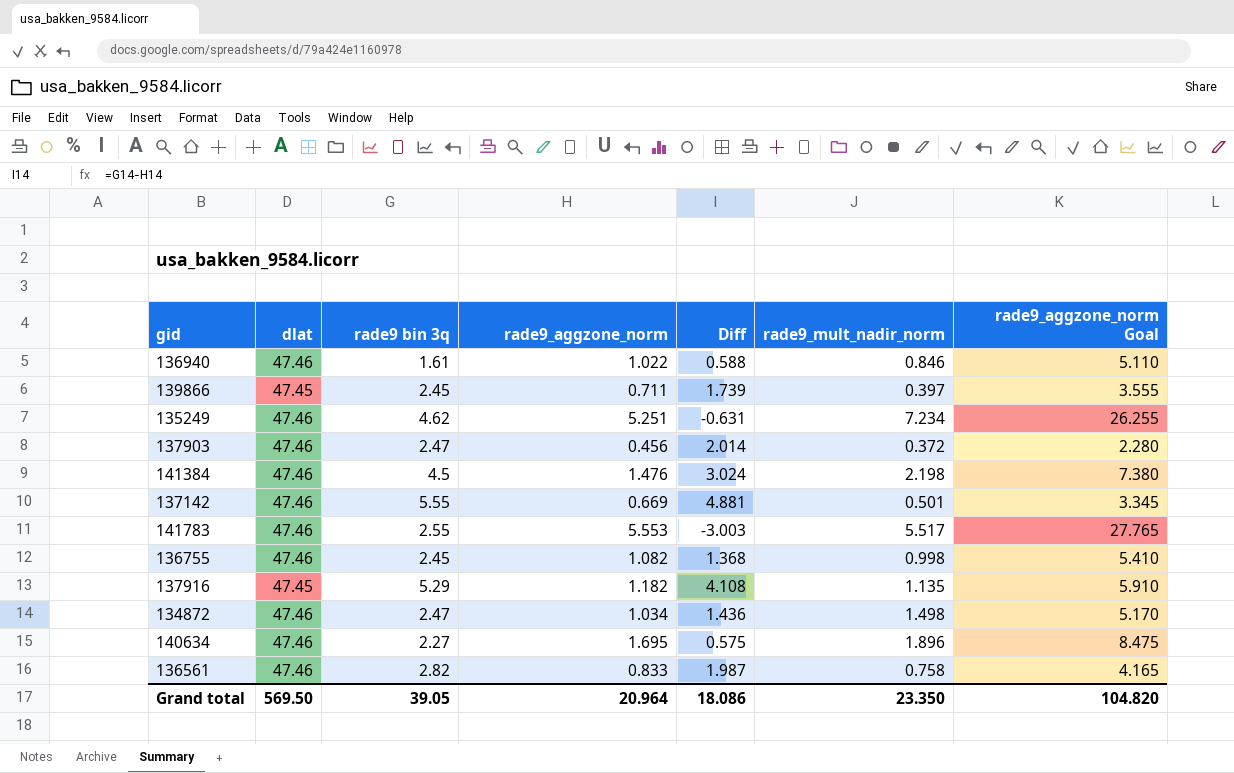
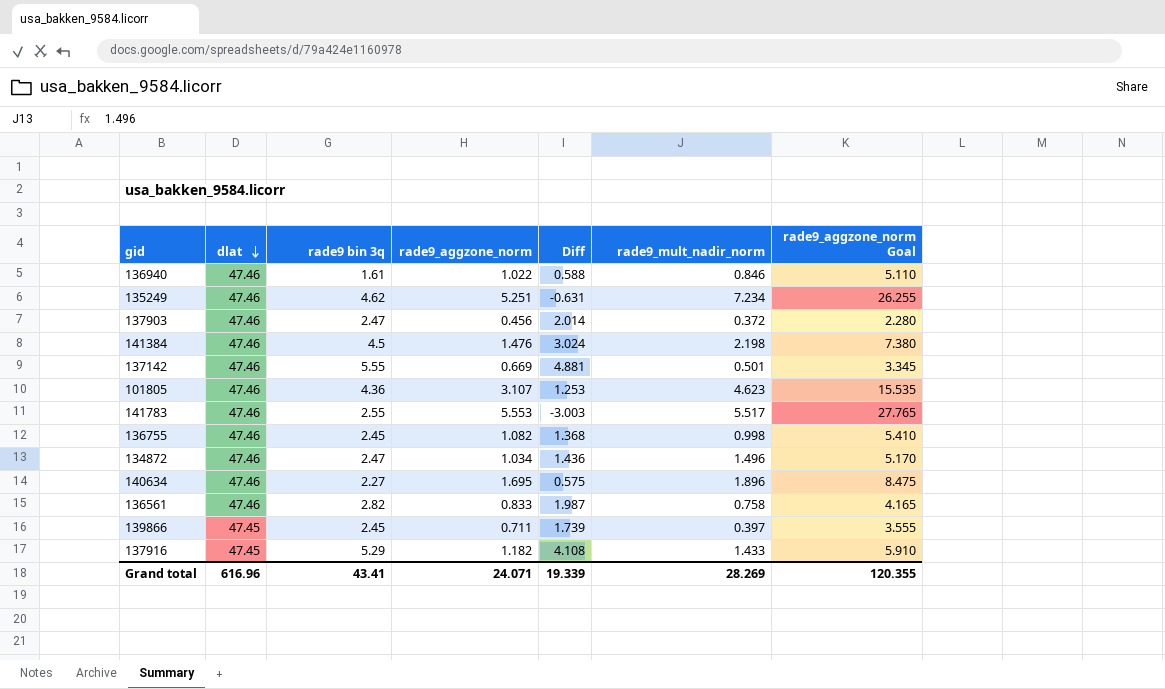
row order: none -> dlat descending
row 101805: none -> 47.46 | 4.36 | 3.107 | 1.253 | 4.623 | 15.535
134872 | rade9_mult_nadir_norm: 1.498 -> 1.496
137916 | rade9_mult_nadir_norm: 1.135 -> 1.433
Grand total | dlat: 569.50 -> 616.96
Grand total | rade9 bin 3q: 39.05 -> 43.41
Grand total | rade9_aggzone_norm: 20.964 -> 24.071
Grand total | Diff: 18.086 -> 19.339
Grand total | rade9_mult_nadir_norm: 23.350 -> 28.269
Grand total | rade9_aggzone_norm Goal: 104.820 -> 120.355

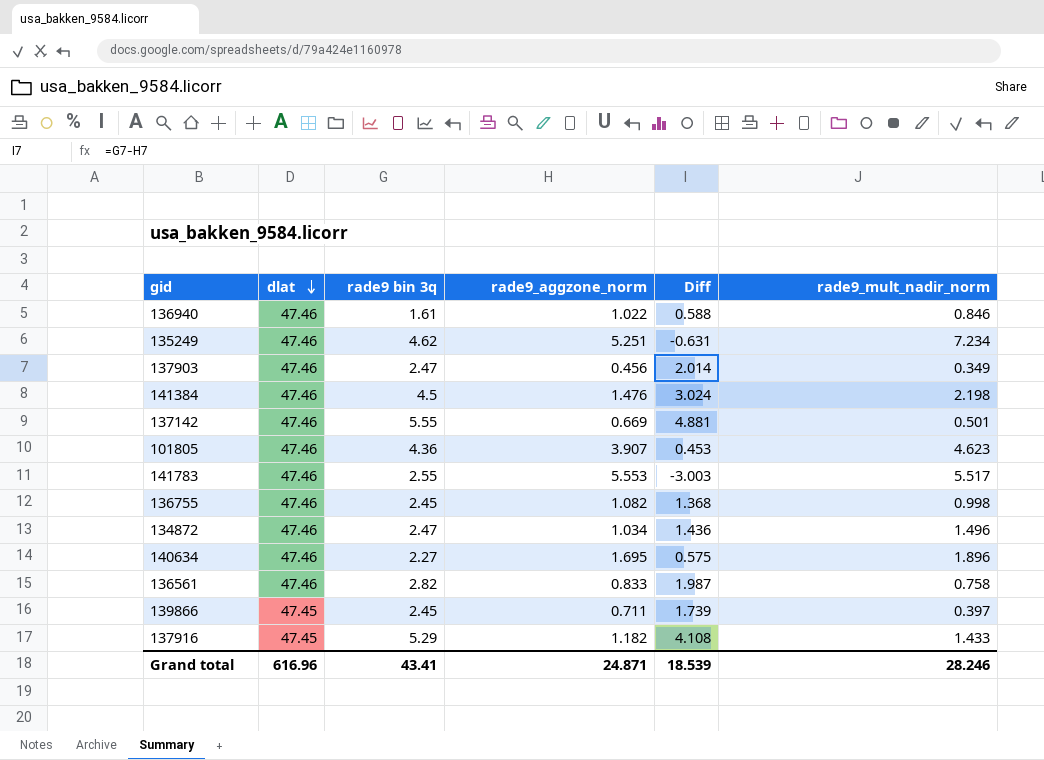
column rade9_aggzone_norm Goal | formula: [rade9_aggzone_norm] * 5 -> none
137903 | rade9_mult_nadir_norm: 0.372 -> 0.349
101805 | rade9_aggzone_norm: 3.107 -> 3.907
101805 | Diff: 1.253 -> 0.453
Grand total | rade9_aggzone_norm: 24.071 -> 24.871
Grand total | Diff: 19.339 -> 18.539
Grand total | rade9_mult_nadir_norm: 28.269 -> 28.246

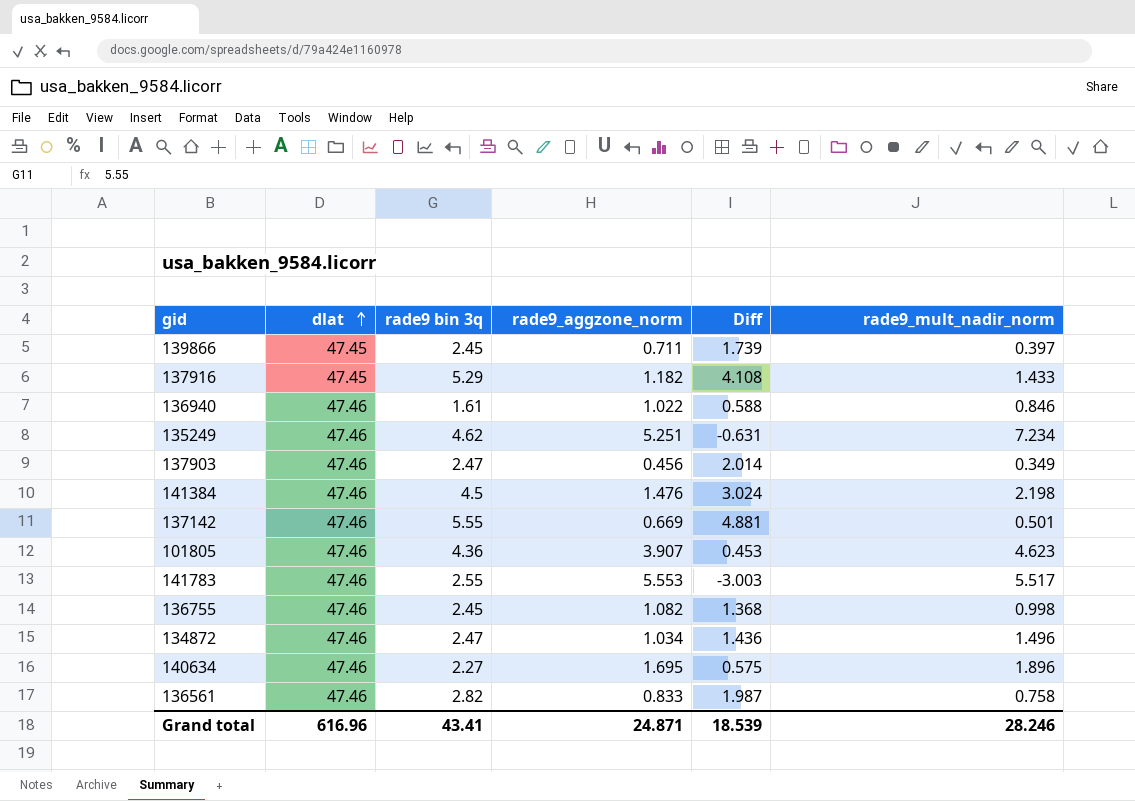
row order: dlat descending -> dlat ascending

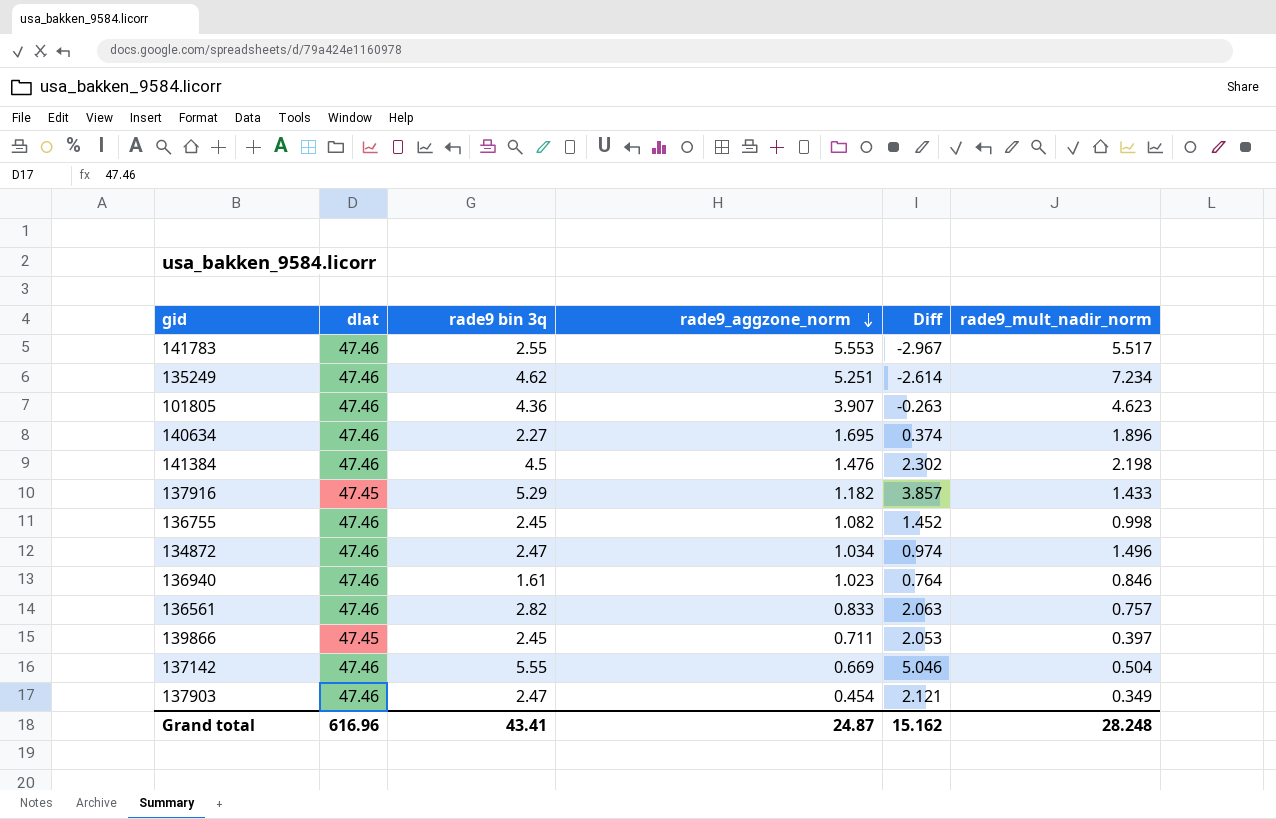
row order: dlat ascending -> rade9_aggzone_norm descending
column Diff | formula: [rade9 bin 3q] - [rade9_aggzone_norm] -> [rade9 bin 3q] - [rade9_mult_nadir_norm]
136940 | rade9_aggzone_norm: 1.022 -> 1.023
136561 | rade9_mult_nadir_norm: 0.758 -> 0.757
137142 | rade9_mult_nadir_norm: 0.501 -> 0.504
137903 | rade9_aggzone_norm: 0.456 -> 0.454
Grand total | rade9_aggzone_norm: 24.871 -> 24.87
Grand total | Diff: 18.539 -> 15.162
Grand total | rade9_mult_nadir_norm: 28.246 -> 28.248

